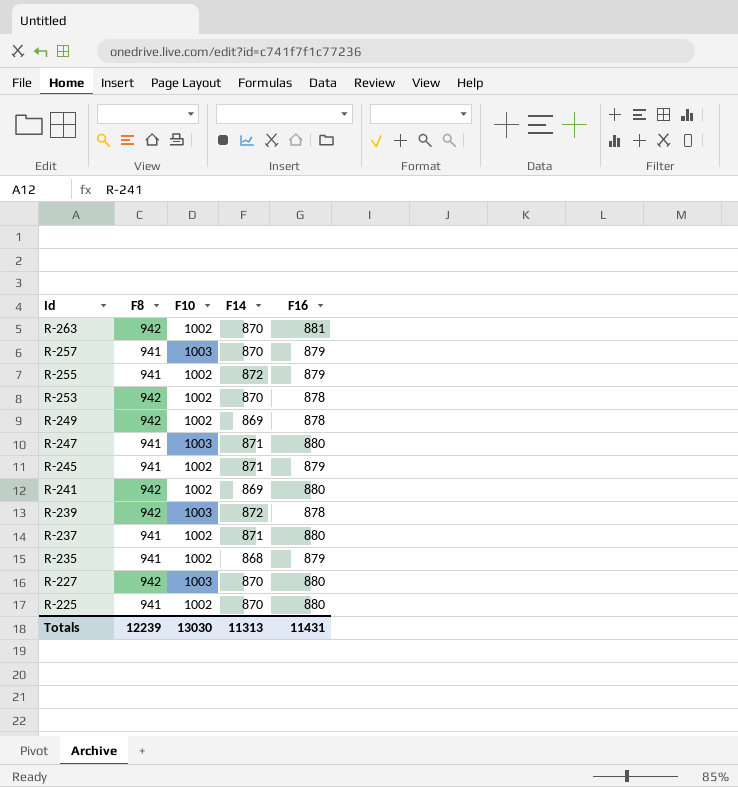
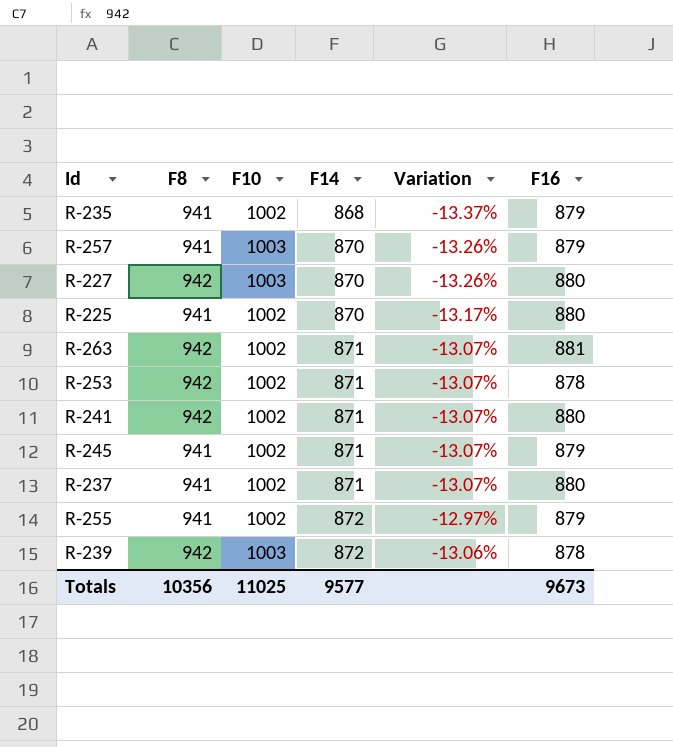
row order: Id descending -> F14 ascending
column Variation | formula: none -> ([F14] - [F10]) / [F10]
row R-249: 942 | 1002 | 869 | 878 -> none
row R-247: 941 | 1003 | 871 | 880 -> none
R-263 | F14: 870 -> 871
R-253 | F14: 870 -> 871
R-241 | F14: 869 -> 871
Totals | F8: 12239 -> 10356
Totals | F10: 13030 -> 11025
Totals | F14: 11313 -> 9577
Totals | F16: 11431 -> 9673

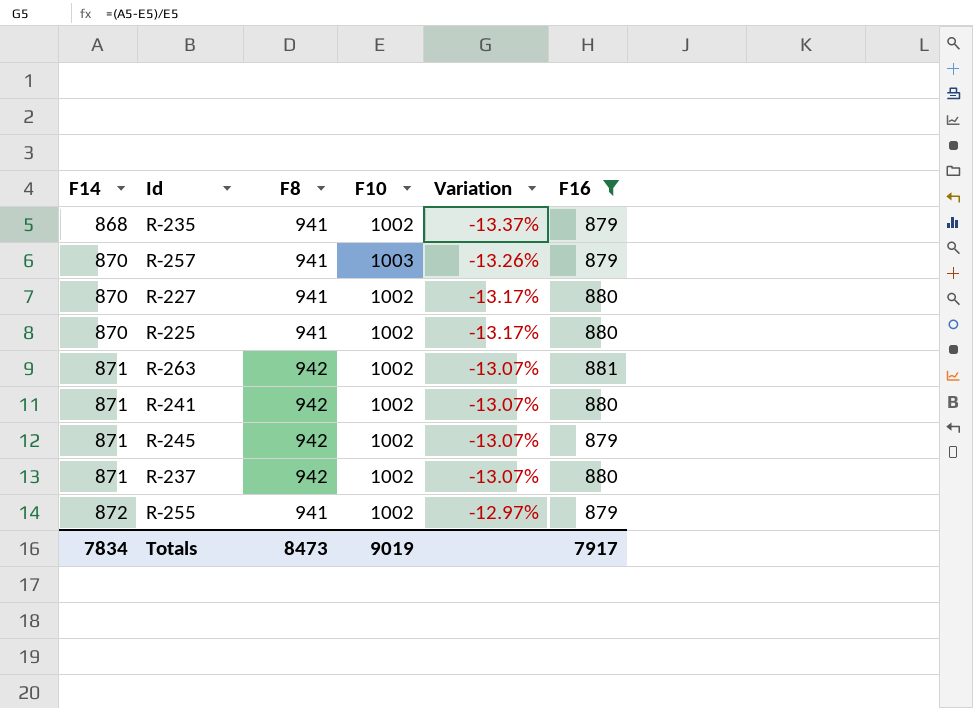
filter: none -> F16 != 878
column F14 | position: 4 -> 1
R-227 | F8: 942 -> 941
R-227 | F10: 1003 -> 1002
R-227 | Variation: -13.26% -> -13.17%
R-245 | F8: 941 -> 942
R-237 | F8: 941 -> 942
Totals | F14: 9577 -> 7834
Totals | F8: 10356 -> 8473
Totals | F10: 11025 -> 9019
Totals | F16: 9673 -> 7917

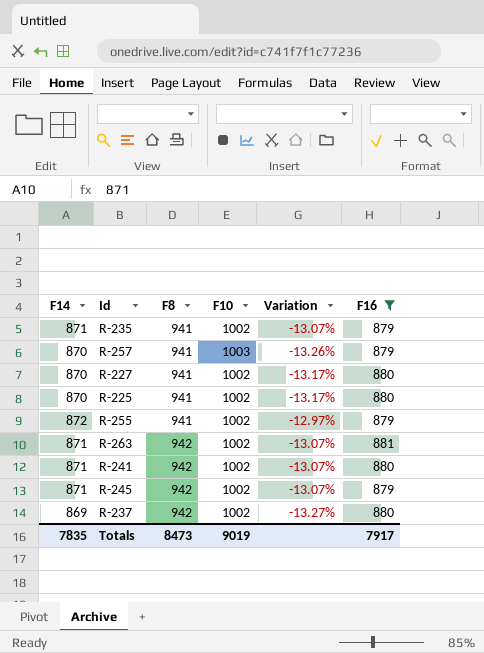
row order: F14 ascending -> F8 ascending
R-235 | F14: 868 -> 871
R-235 | Variation: -13.37% -> -13.07%
R-237 | F14: 871 -> 869
R-237 | Variation: -13.07% -> -13.27%
Totals | F14: 7834 -> 7835

